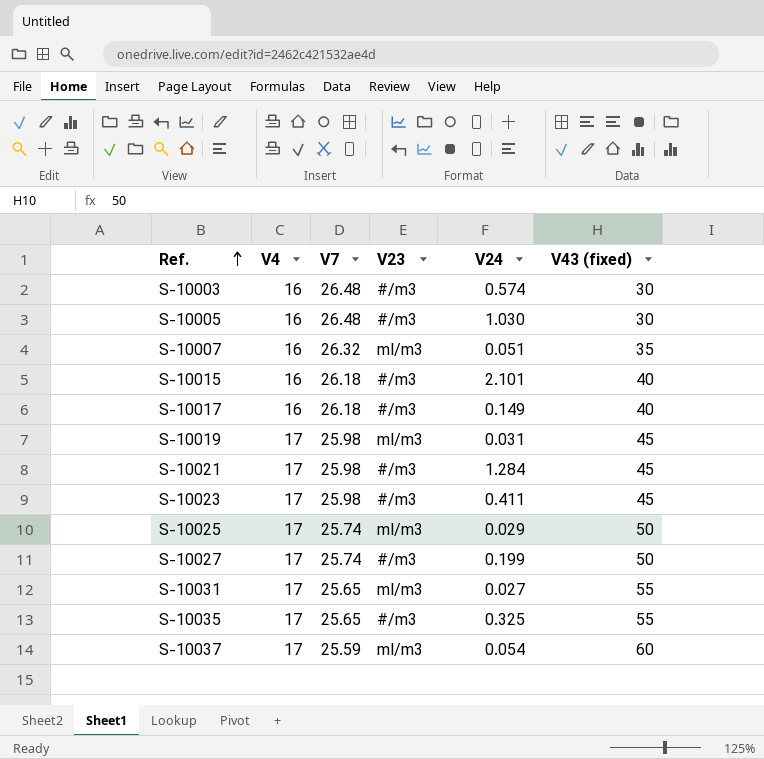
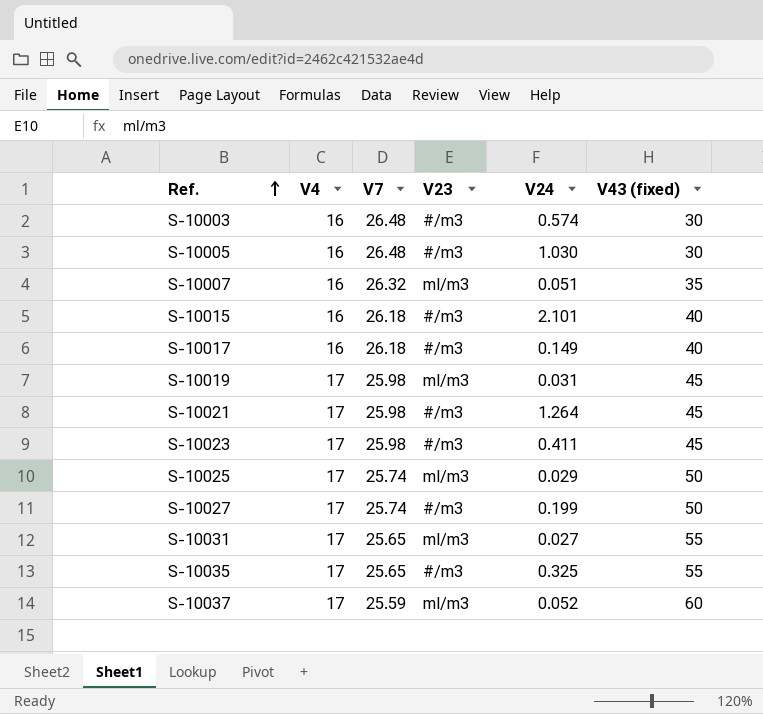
S-10021 | V24: 1.284 -> 1.264
S-10037 | V24: 0.054 -> 0.052

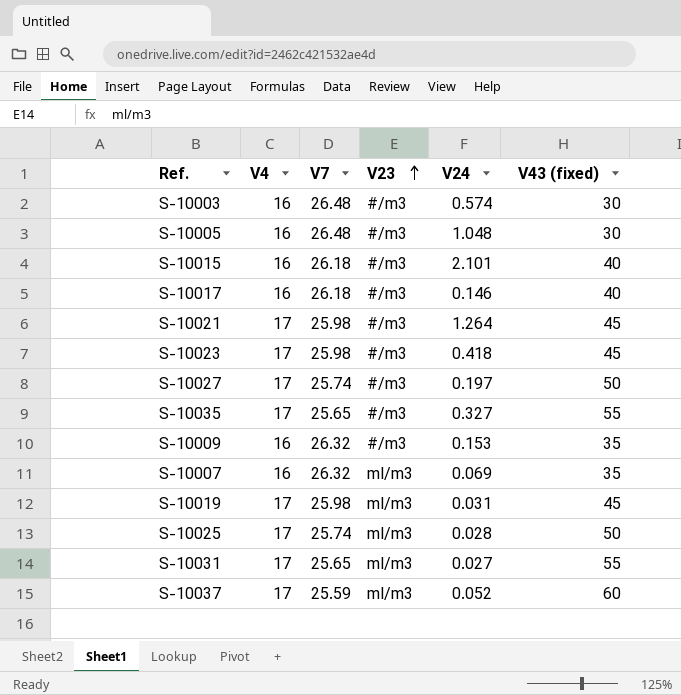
row order: Ref. ascending -> V23 ascending
S-10005 | V24: 1.030 -> 1.048
S-10017 | V24: 0.149 -> 0.146
S-10023 | V24: 0.411 -> 0.418
S-10027 | V24: 0.199 -> 0.197
S-10035 | V24: 0.325 -> 0.327
row S-10009: none -> 16 | 26.32 | #/m3 | 0.153 | 35
S-10007 | V24: 0.051 -> 0.069
S-10025 | V24: 0.029 -> 0.028

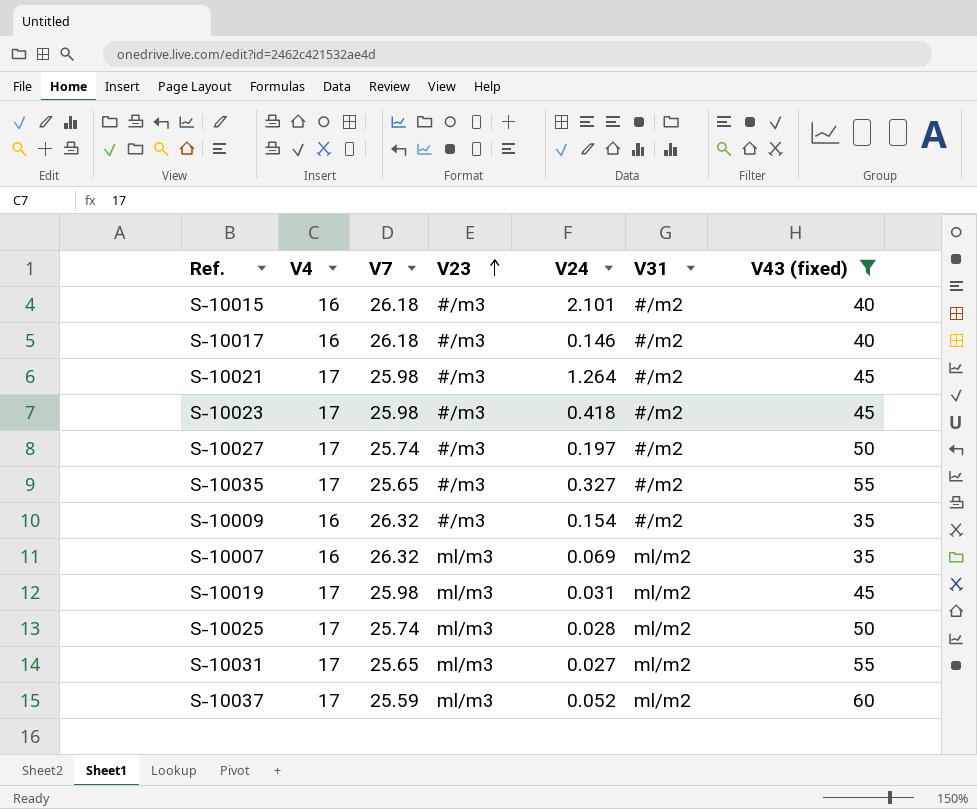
filter: none -> V43 (fixed) != 30
column V31 | position: none -> 6
S-10009 | V24: 0.153 -> 0.154

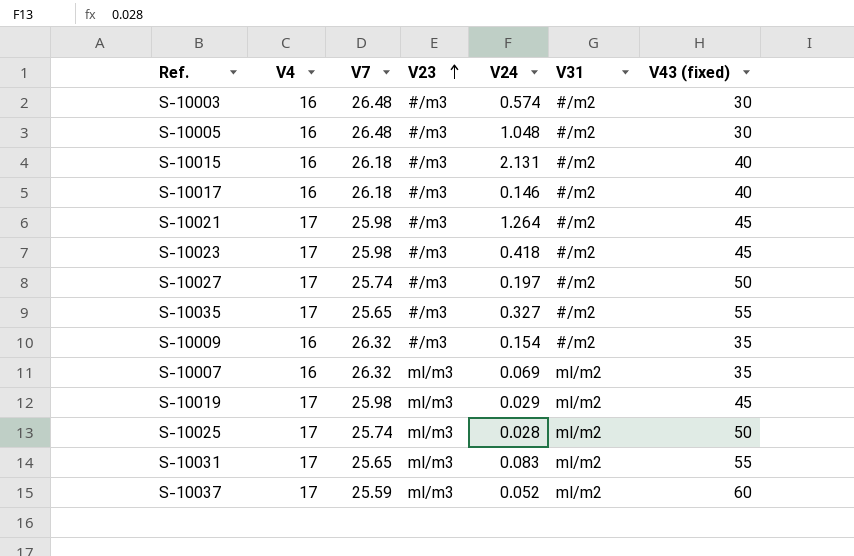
filter: V43 (fixed) != 30 -> none
S-10015 | V24: 2.101 -> 2.131
S-10019 | V24: 0.031 -> 0.029
S-10031 | V24: 0.027 -> 0.083

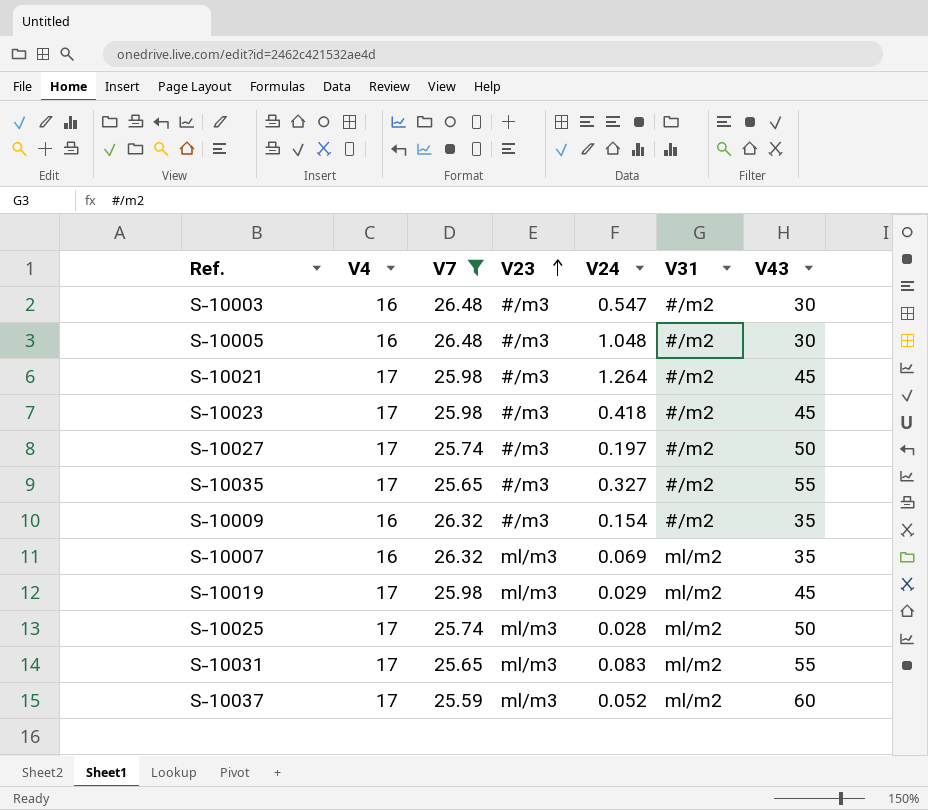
filter: none -> V7 != 26.18
column name: V43 (fixed) -> V43
S-10003 | V24: 0.574 -> 0.547

